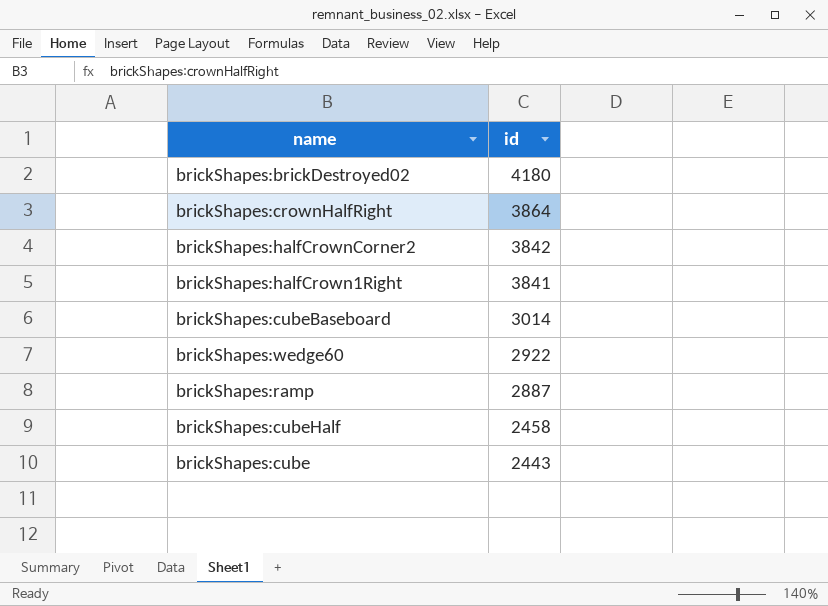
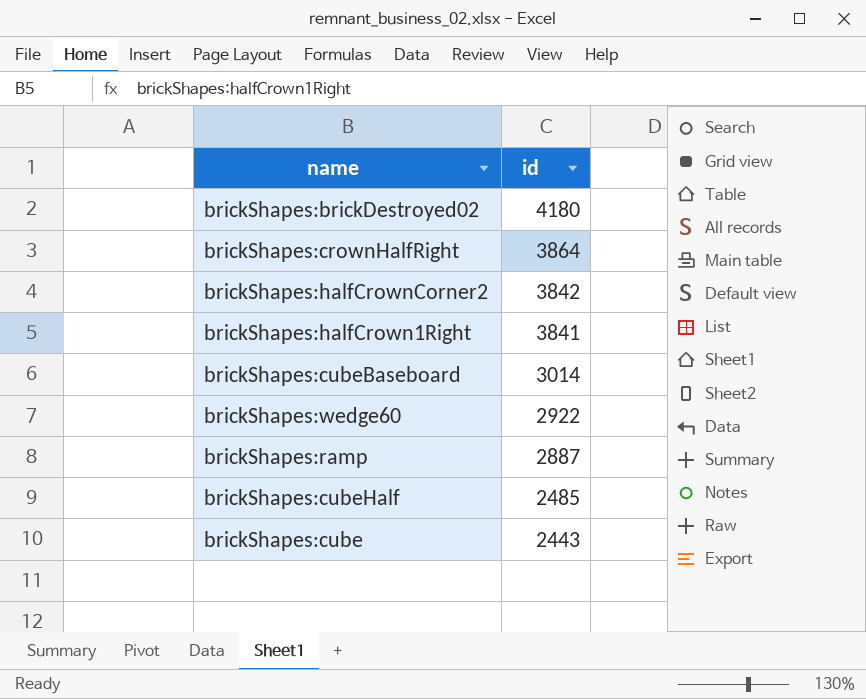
brickShapes:cubeHalf | id: 2458 -> 2485

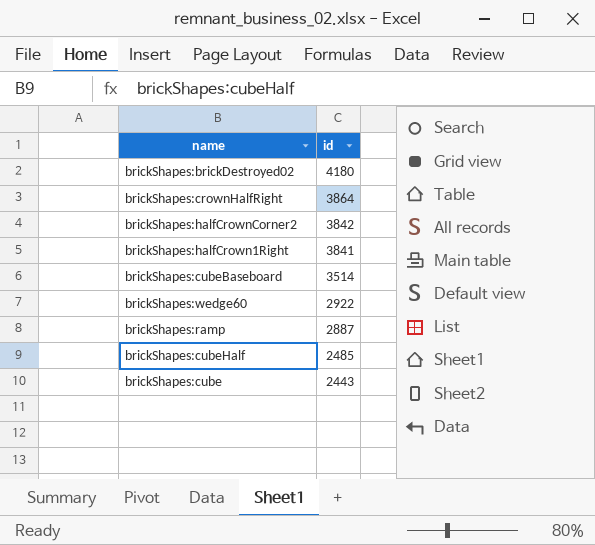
brickShapes:cubeBaseboard | id: 3014 -> 3514

